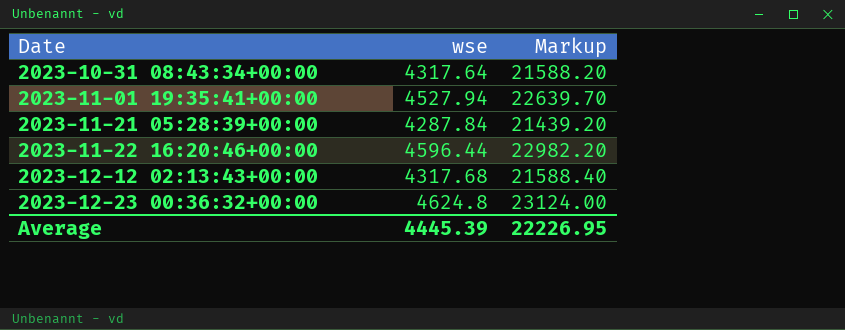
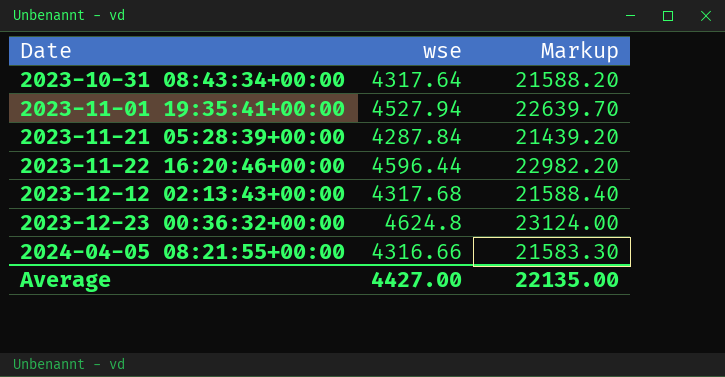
row 2024-04-05 08:21:55+00:00: none -> 4316.66 | 21583.30
Average | wse: 4445.39 -> 4427.00
Average | Markup: 22226.95 -> 22135.00

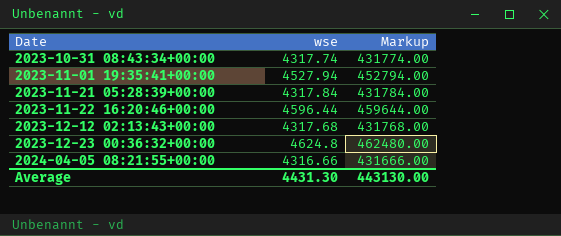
column Markup | formula: [wse] * 5 -> [wse] * 100
2023-10-31 08:43:34+00:00 | wse: 4317.64 -> 4317.74
2023-11-21 05:28:39+00:00 | wse: 4287.84 -> 4317.84
Average | wse: 4427.00 -> 4431.30
Average | Markup: 22135.00 -> 443130.00

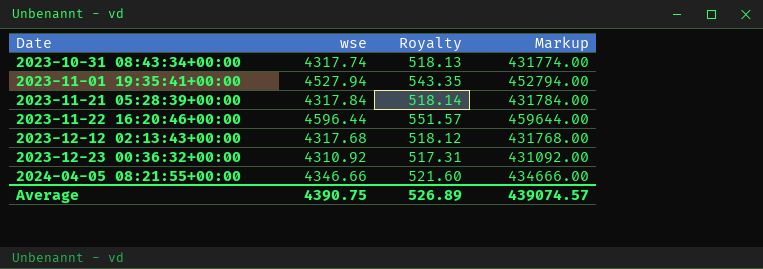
column Royalty | formula: none -> [wse] * 0.12
2023-12-23 00:36:32+00:00 | wse: 4624.8 -> 4310.92
2023-12-23 00:36:32+00:00 | Markup: 462480.00 -> 431092.00
2024-04-05 08:21:55+00:00 | wse: 4316.66 -> 4346.66
2024-04-05 08:21:55+00:00 | Markup: 431666.00 -> 434666.00
Average | wse: 4431.30 -> 4390.75
Average | Markup: 443130.00 -> 439074.57

